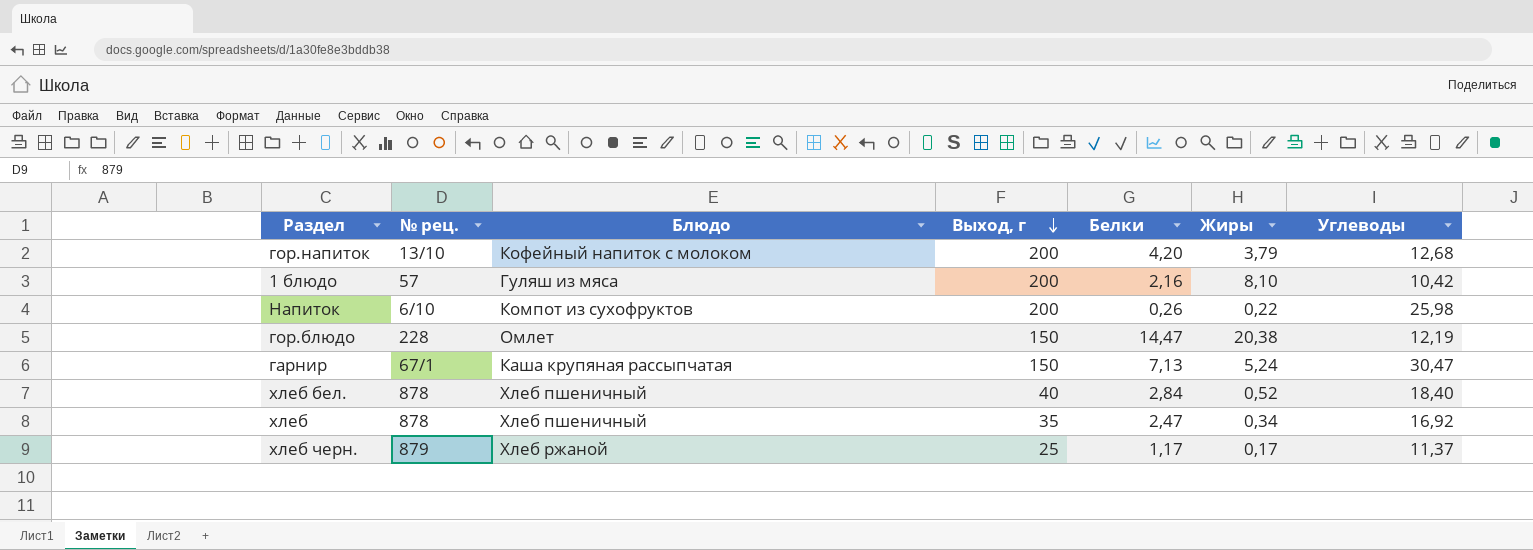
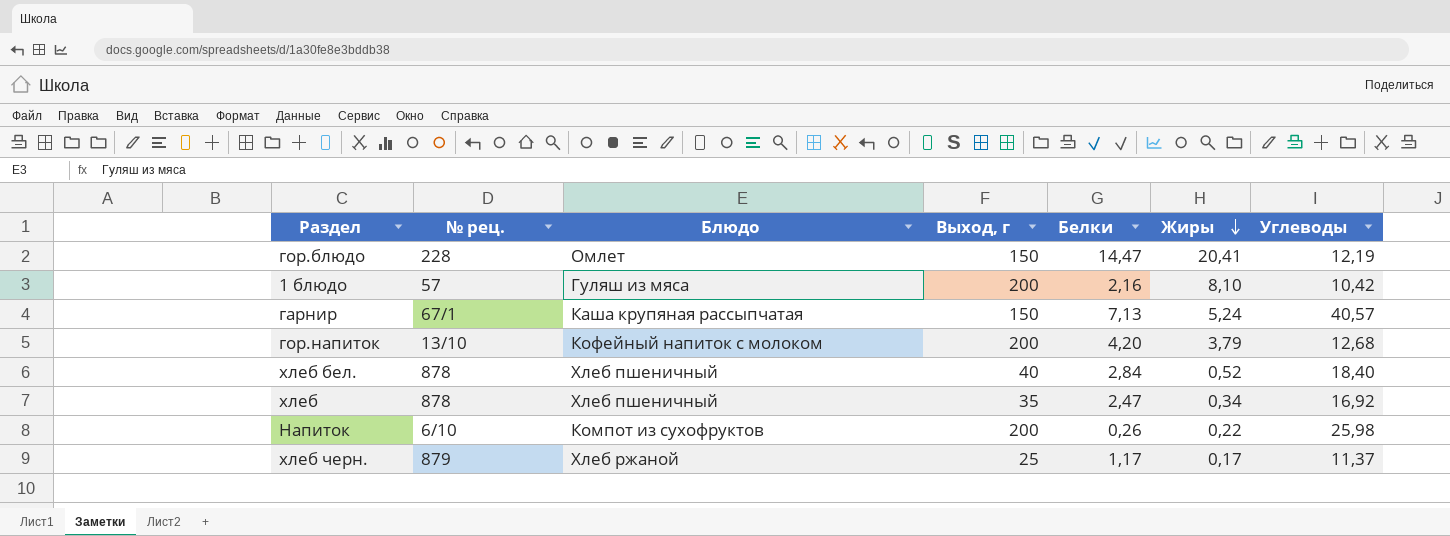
row order: Выход, г descending -> Жиры descending
гор.блюдо | Жиры: 20,38 -> 20,41
гарнир | Углеводы: 30,47 -> 40,57

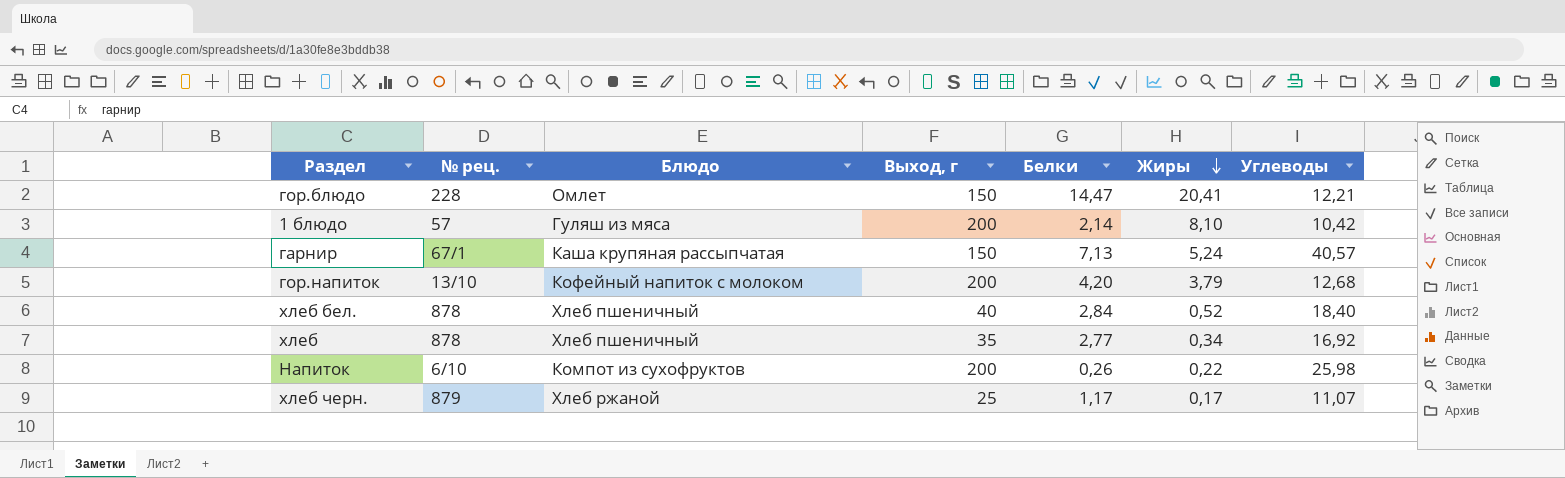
гор.блюдо | Углеводы: 12,19 -> 12,21
1 блюдо | Белки: 2,16 -> 2,14
хлеб | Белки: 2,47 -> 2,77
хлеб черн. | Углеводы: 11,37 -> 11,07

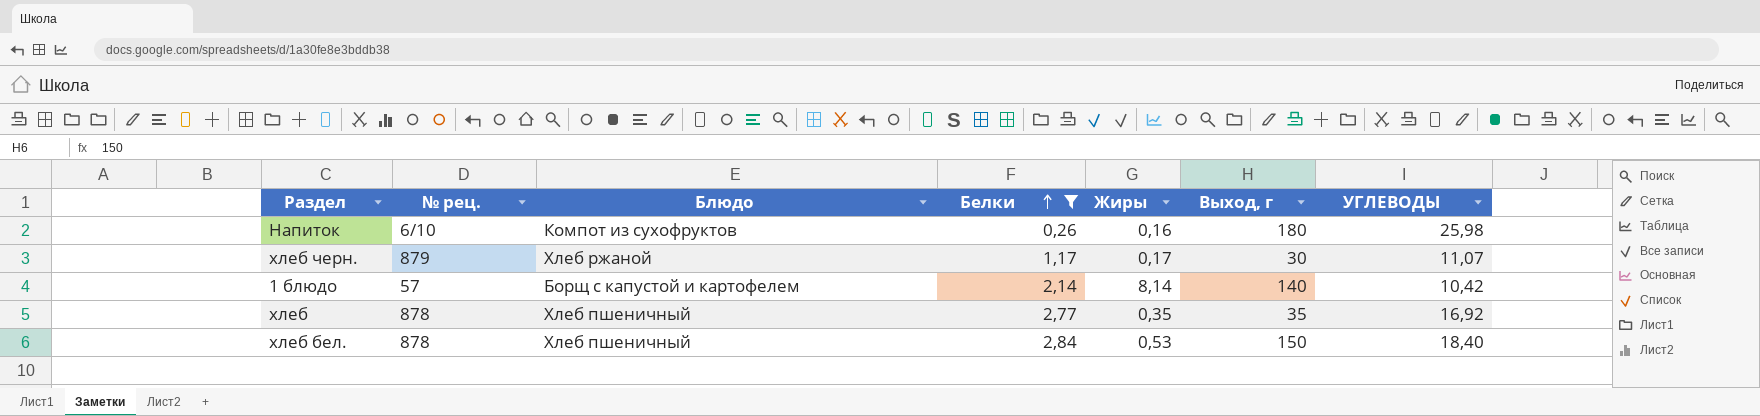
filter: none -> Белки <= 2,84
row order: Жиры descending -> Белки ascending
column Выход, г | position: 4 -> 6
column name: Углеводы -> УГЛЕВОДЫ
Напиток | Жиры: 0,22 -> 0,16
Напиток | Выход, г: 200 -> 180
хлеб черн. | Выход, г: 25 -> 30
1 блюдо | Блюдо: Гуляш из мяса -> Борщ с капустой и картофелем
1 блюдо | Жиры: 8,10 -> 8,14
1 блюдо | Выход, г: 200 -> 140
хлеб | Жиры: 0,34 -> 0,35
хлеб бел. | Жиры: 0,52 -> 0,53
хлеб бел. | Выход, г: 40 -> 150

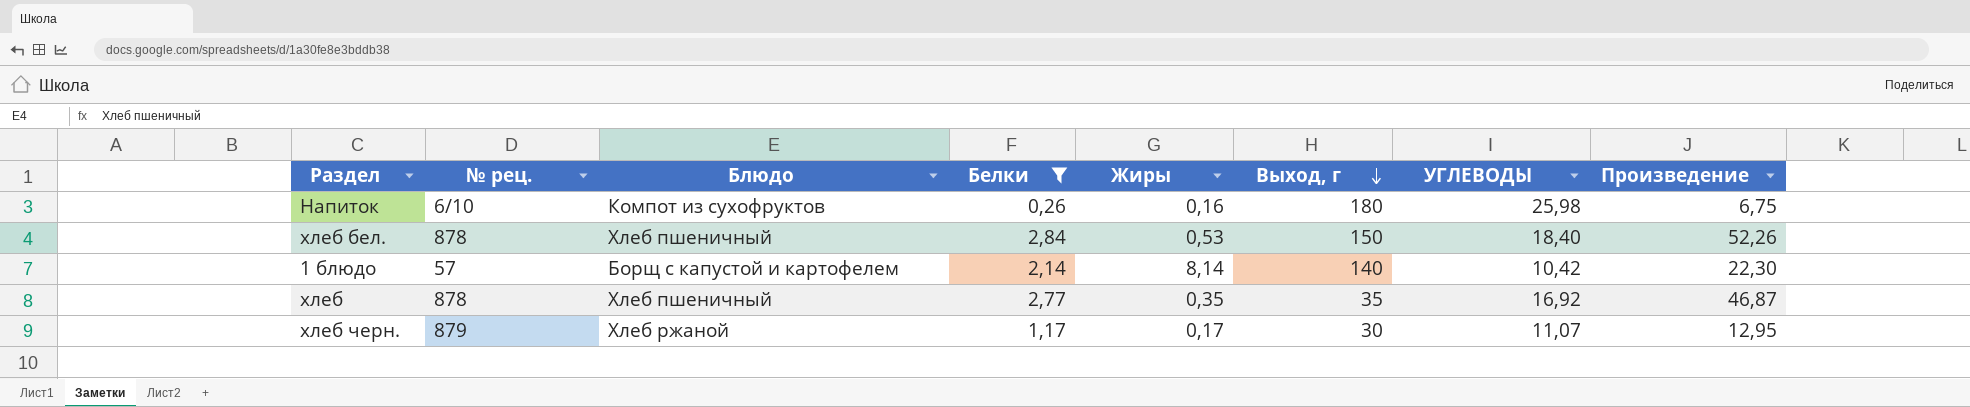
row order: Белки ascending -> Выход, г descending
column Произведение | formula: none -> [Белки] * [УГЛЕВОДЫ]

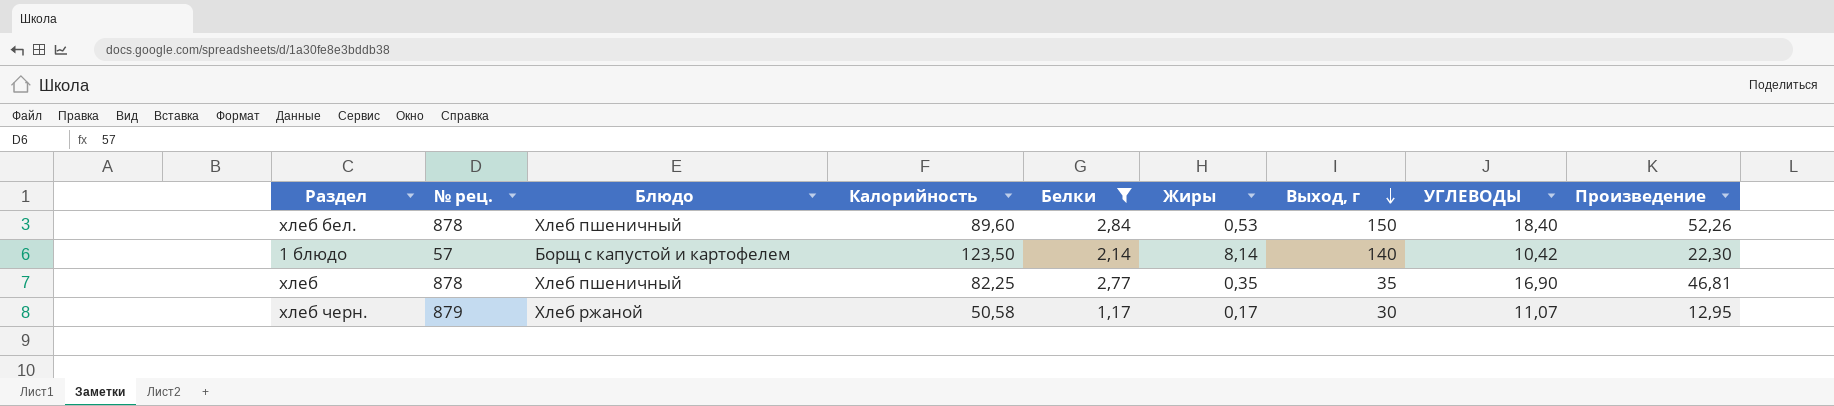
column Калорийность | position: none -> 4
row Напиток: 6/10 | Компот из сухофруктов | 0,26 | 0,16 | 180 | 25,98 | 6,75 -> none
хлеб | УГЛЕВОДЫ: 16,92 -> 16,90
хлеб | Произведение: 46,87 -> 46,81

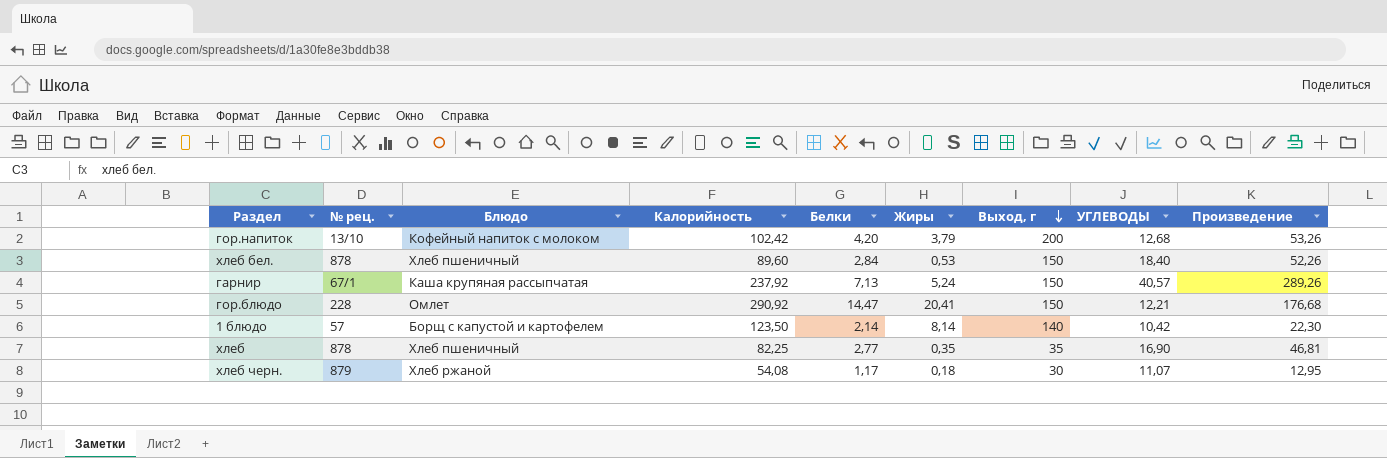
filter: Белки <= 2,84 -> none
хлеб черн. | Калорийность: 50,58 -> 54,08
хлеб черн. | Жиры: 0,17 -> 0,18

